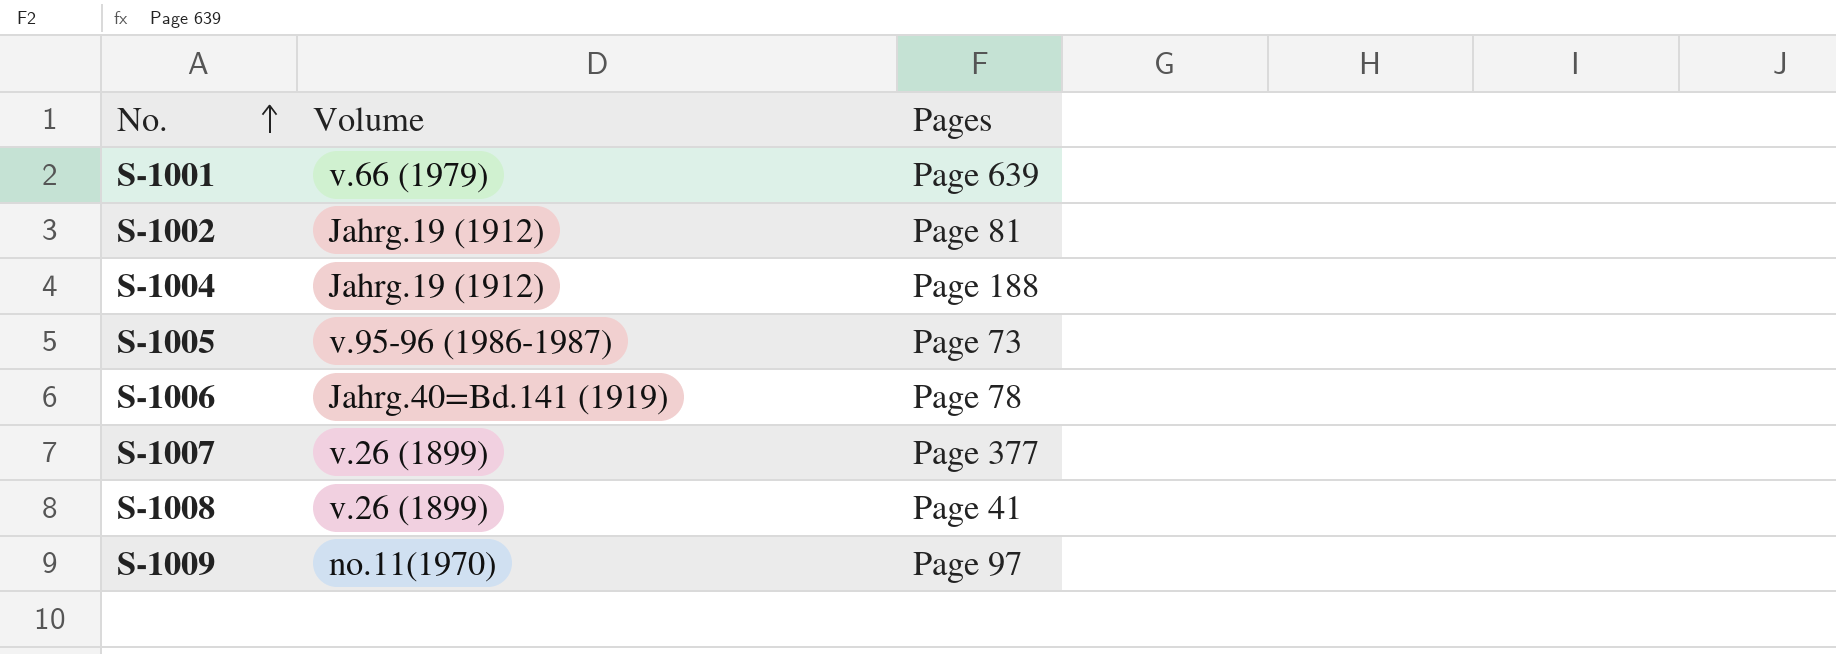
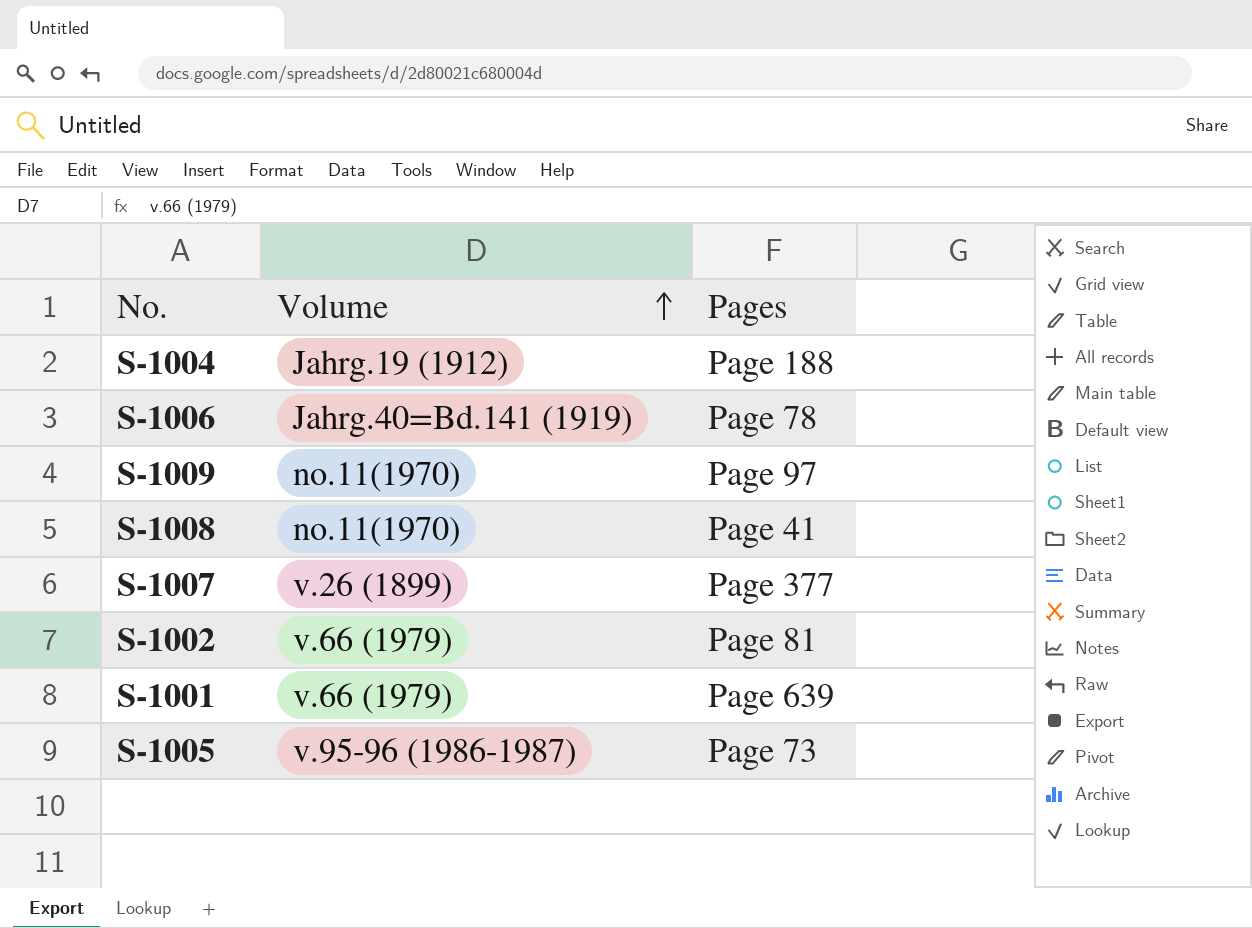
row order: No. ascending -> Volume ascending
S-1008 | Volume: v.26 (1899) -> no.11(1970)
S-1002 | Volume: Jahrg.19 (1912) -> v.66 (1979)

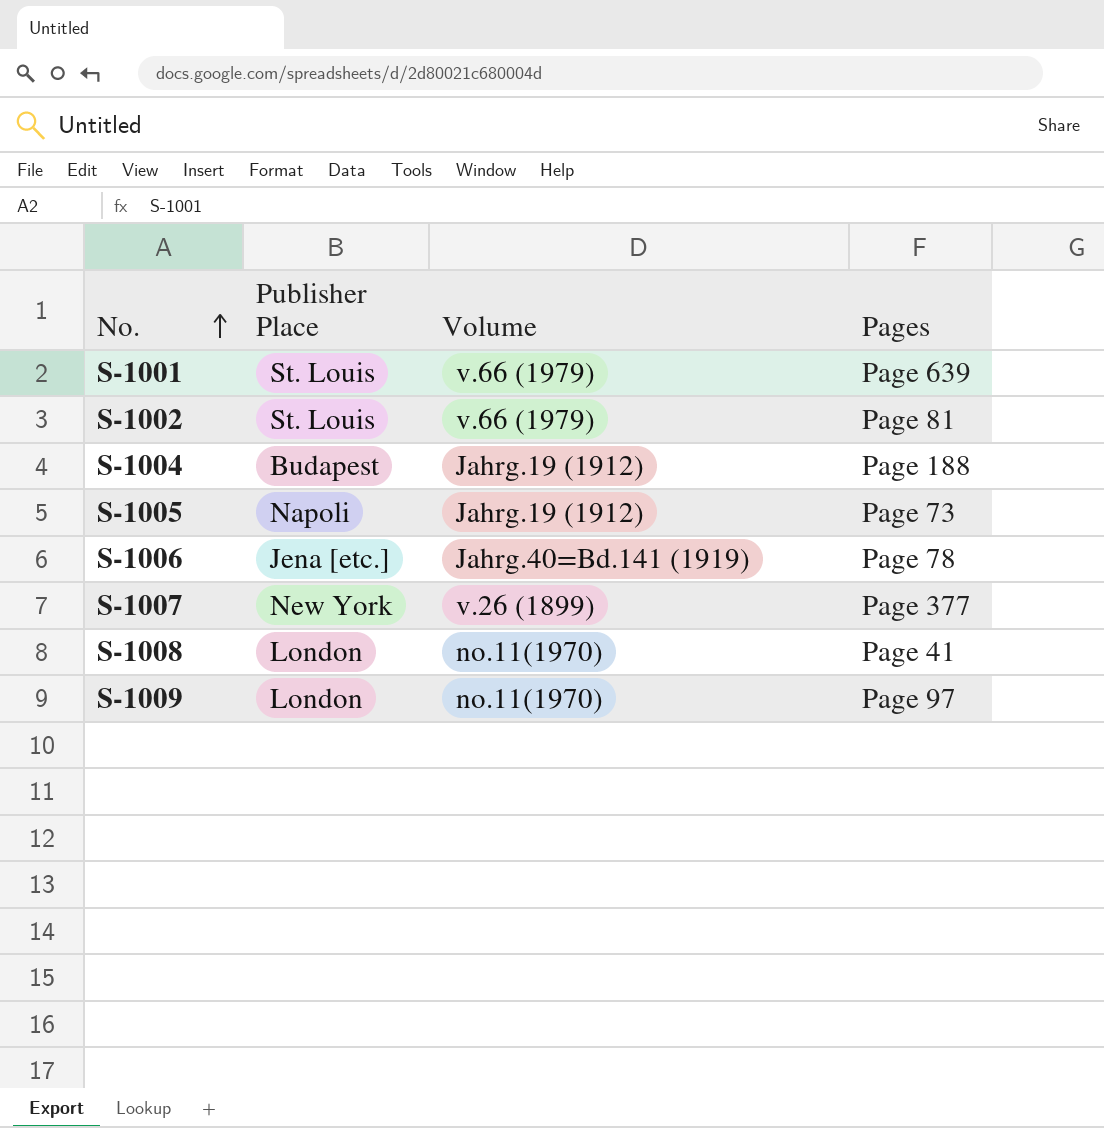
row order: Volume ascending -> No. ascending
column Publisher Place | position: none -> 2
S-1005 | Volume: v.95-96 (1986-1987) -> Jahrg.19 (1912)

